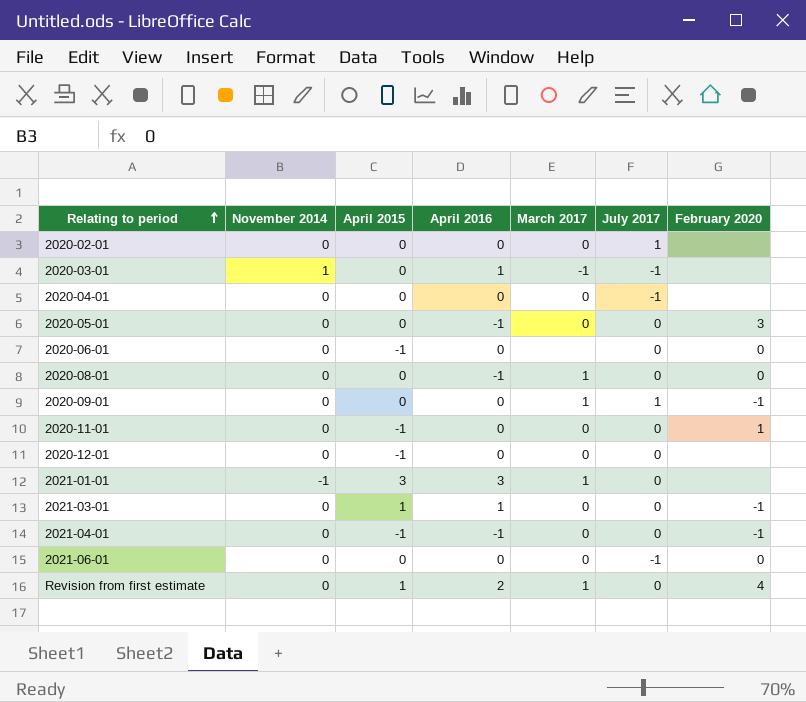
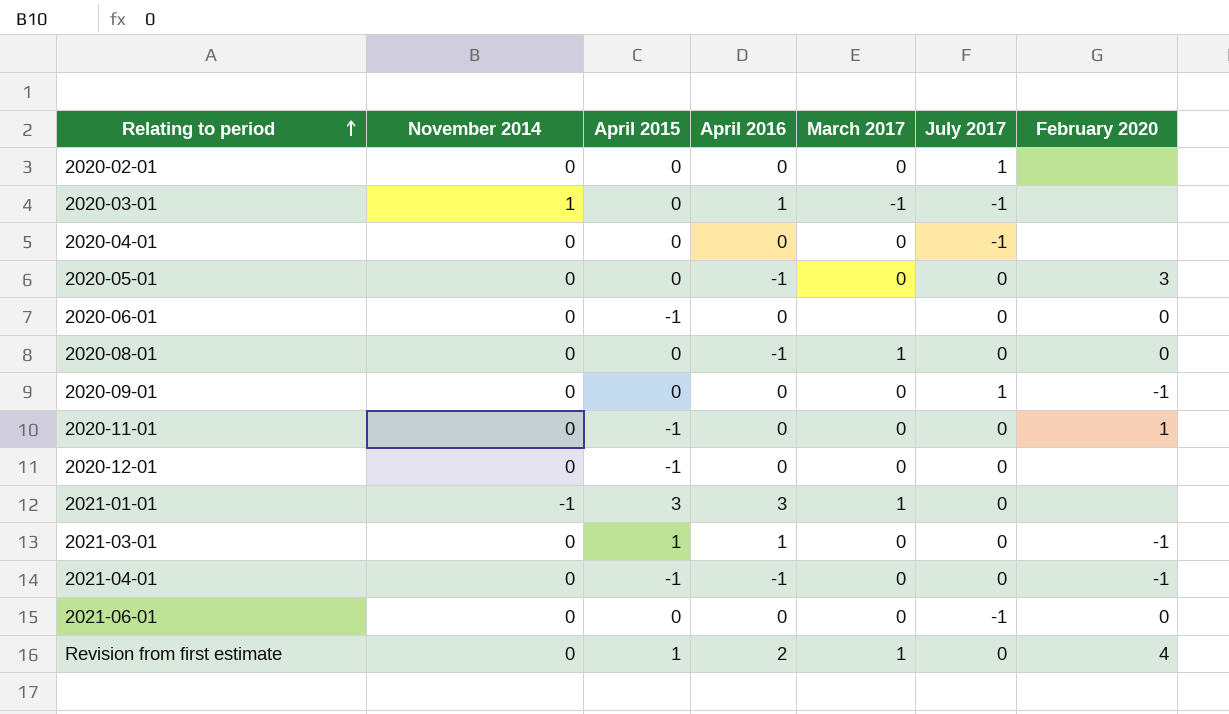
2020-09-01 | March 2017: 1 -> 0

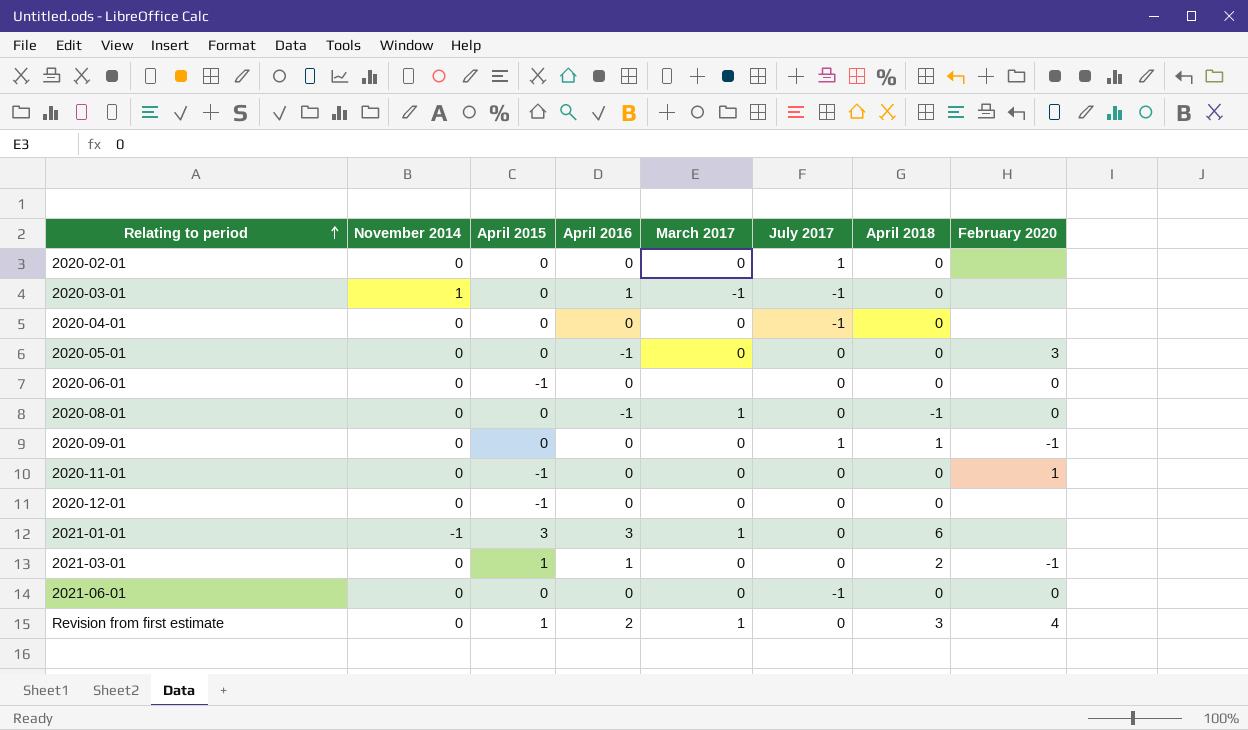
column April 2018 | position: none -> 7
row 2021-04-01: 0 | -1 | -1 | 0 | 0 | -1 -> none

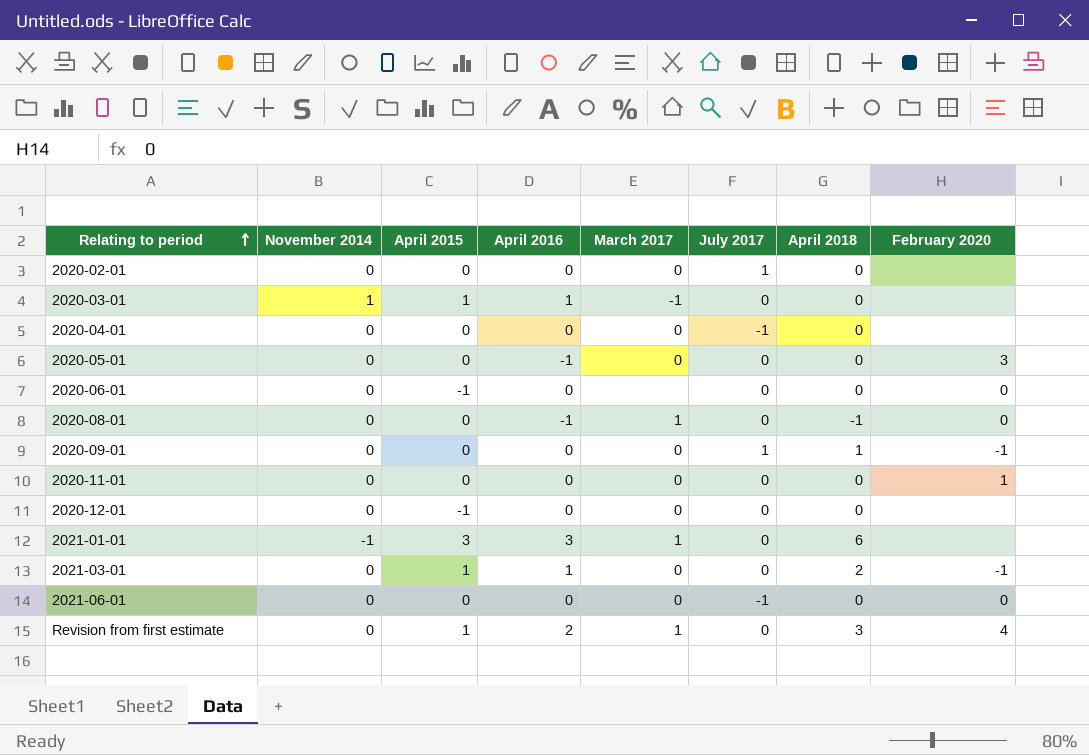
2020-03-01 | April 2015: 0 -> 1
2020-03-01 | July 2017: -1 -> 0
2020-11-01 | April 2015: -1 -> 0

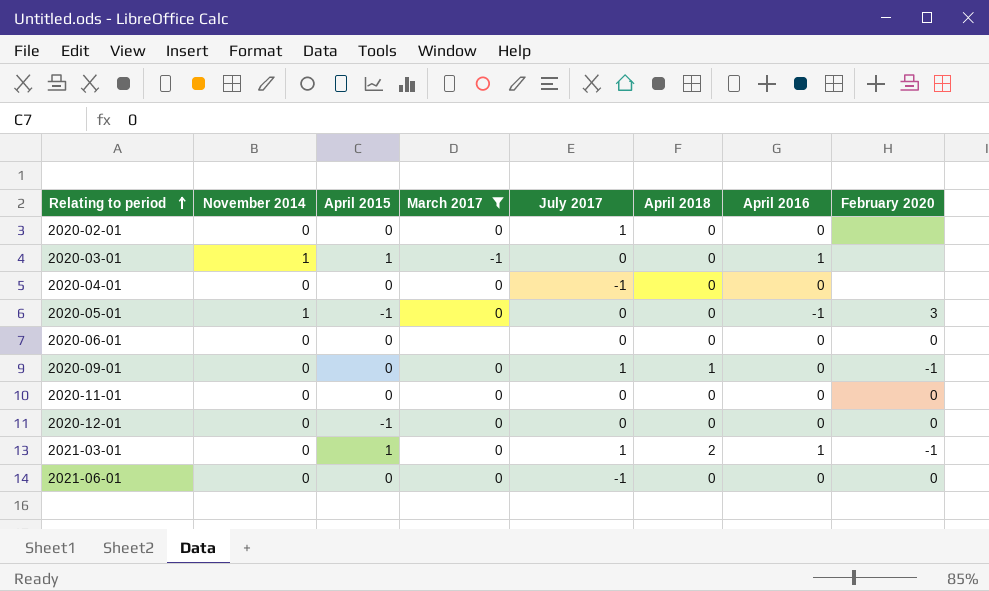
filter: none -> March 2017 != 1
column April 2016 | position: 4 -> 7
2020-05-01 | November 2014: 0 -> 1
2020-05-01 | April 2015: 0 -> -1
2020-06-01 | April 2015: -1 -> 0
2020-11-01 | February 2020: 1 -> 0
2020-12-01 | February 2020: none -> 0
2021-03-01 | July 2017: 0 -> 1

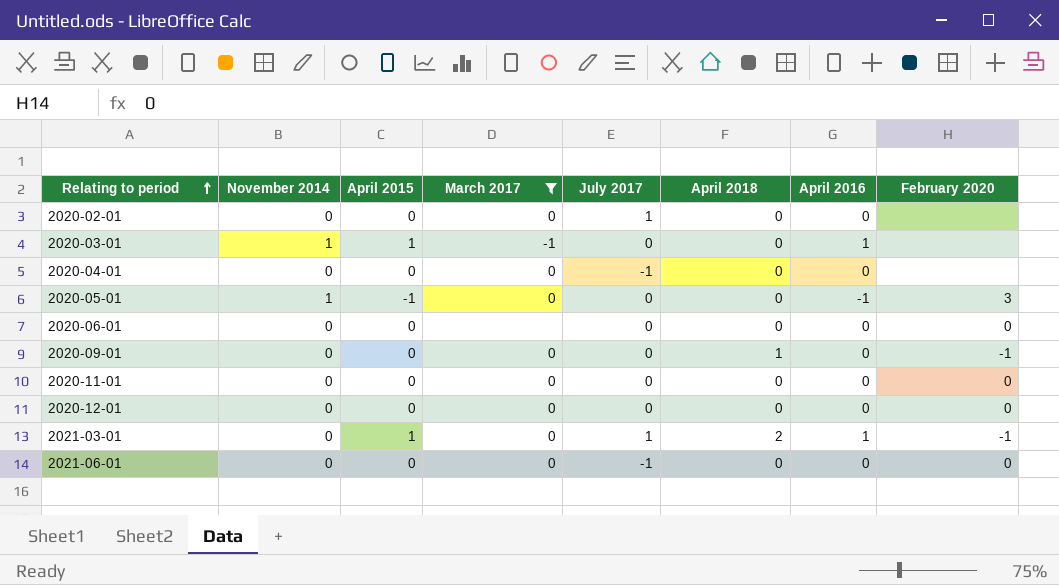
2020-09-01 | July 2017: 1 -> 0
2020-12-01 | April 2015: -1 -> 0

